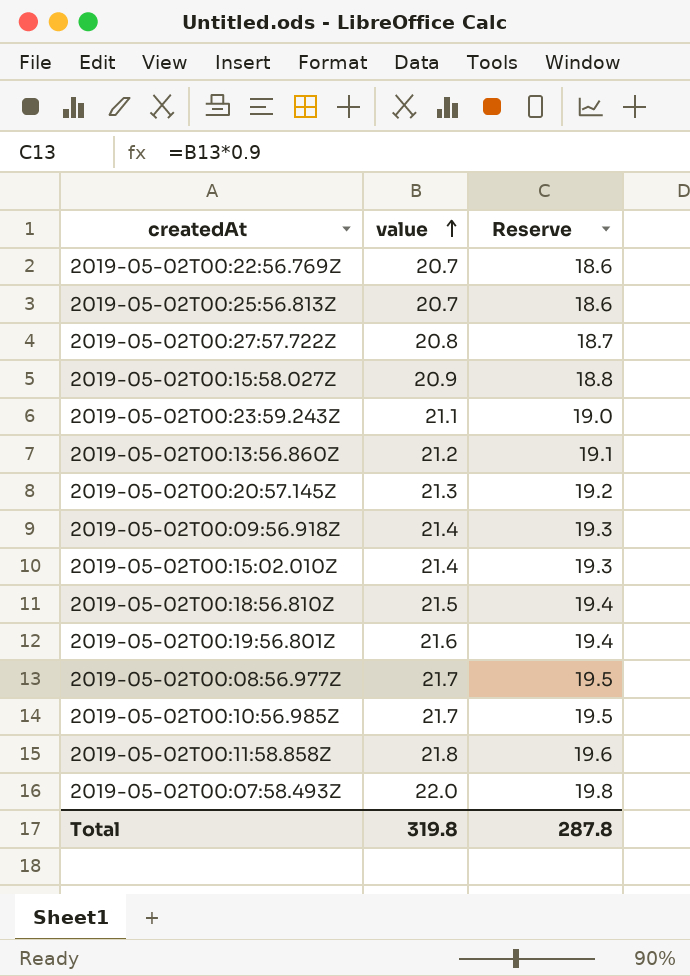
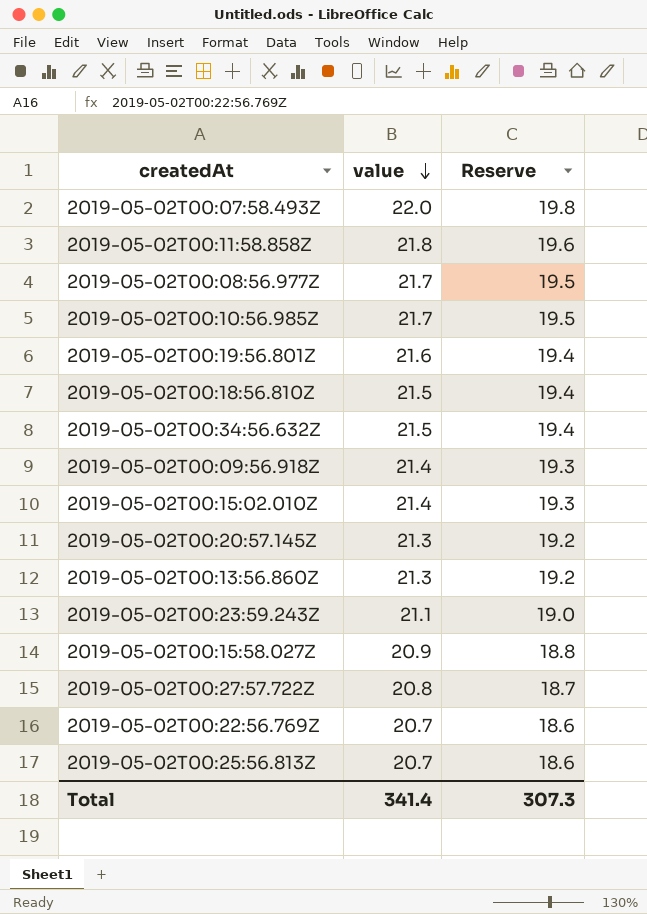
row order: value ascending -> value descending
row 2019-05-02T00:34:56.632Z: none -> 21.5 | 19.4
2019-05-02T00:13:56.860Z | value: 21.2 -> 21.3
2019-05-02T00:13:56.860Z | Reserve: 19.1 -> 19.2
Total | value: 319.8 -> 341.4
Total | Reserve: 287.8 -> 307.3

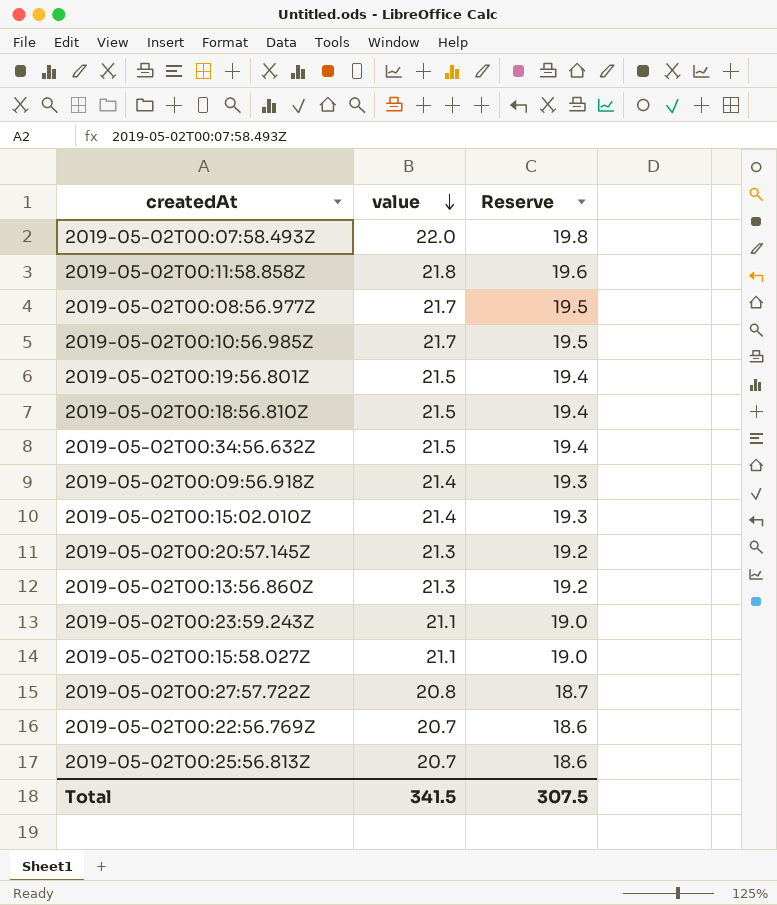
2019-05-02T00:19:56.801Z | value: 21.6 -> 21.5
2019-05-02T00:15:58.027Z | value: 20.9 -> 21.1
2019-05-02T00:15:58.027Z | Reserve: 18.8 -> 19.0
Total | value: 341.4 -> 341.5
Total | Reserve: 307.3 -> 307.5

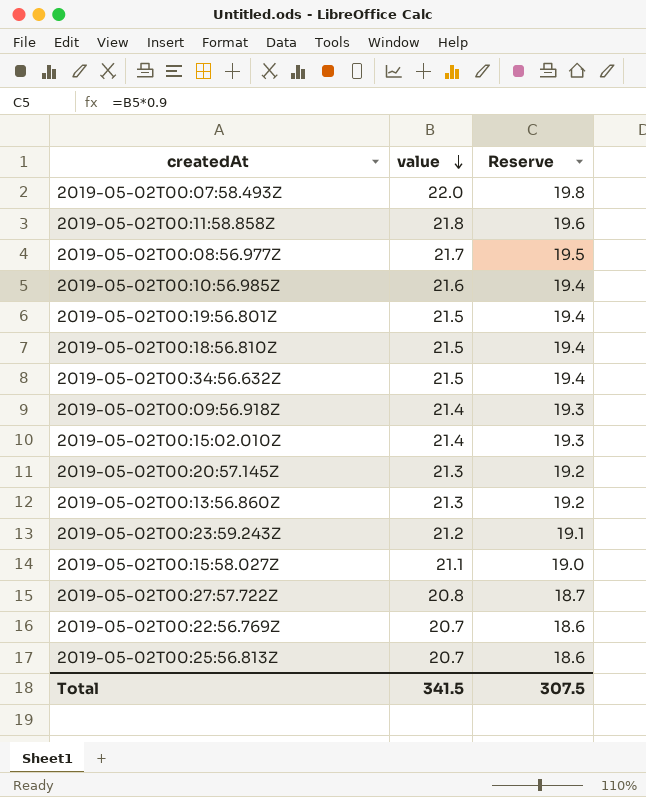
2019-05-02T00:10:56.985Z | value: 21.7 -> 21.6
2019-05-02T00:10:56.985Z | Reserve: 19.5 -> 19.4
2019-05-02T00:23:59.243Z | value: 21.1 -> 21.2
2019-05-02T00:23:59.243Z | Reserve: 19.0 -> 19.1

